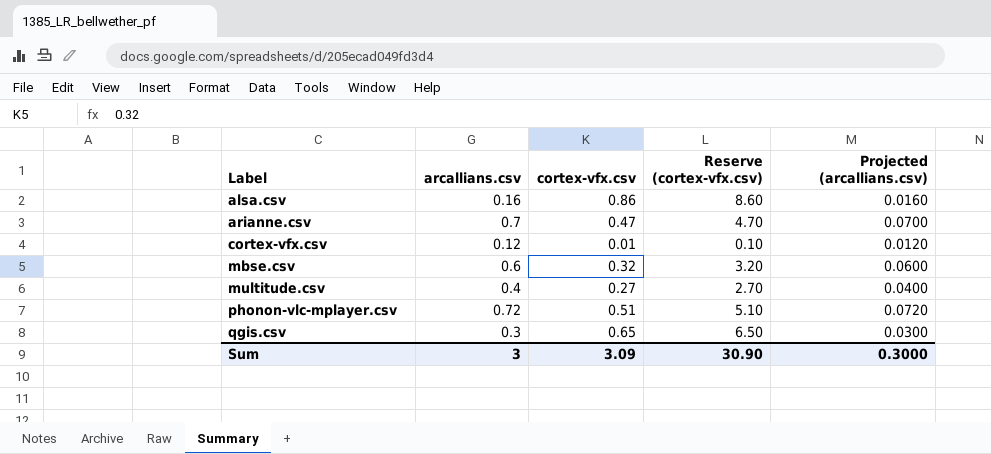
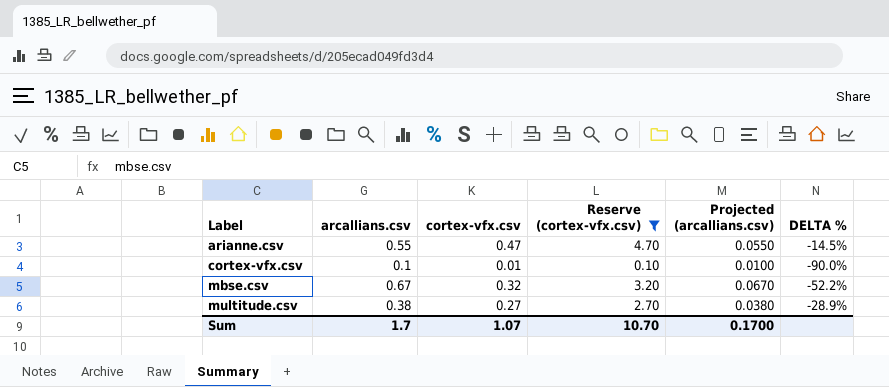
filter: none -> Reserve (cortex-vfx.csv) <= 4.70
column DELTA % | formula: none -> ([cortex-vfx.csv] - [arcallians.csv]) / [arcallians.csv]
arianne.csv | arcallians.csv: 0.7 -> 0.55
arianne.csv | Projected (arcallians.csv): 0.0700 -> 0.0550
cortex-vfx.csv | arcallians.csv: 0.12 -> 0.1
cortex-vfx.csv | Projected (arcallians.csv): 0.0120 -> 0.0100
mbse.csv | arcallians.csv: 0.6 -> 0.67
mbse.csv | Projected (arcallians.csv): 0.0600 -> 0.0670
multitude.csv | arcallians.csv: 0.4 -> 0.38
multitude.csv | Projected (arcallians.csv): 0.0400 -> 0.0380
Sum | arcallians.csv: 3 -> 1.7
Sum | cortex-vfx.csv: 3.09 -> 1.07
Sum | Reserve (cortex-vfx.csv): 30.90 -> 10.70
Sum | Projected (arcallians.csv): 0.3000 -> 0.1700

